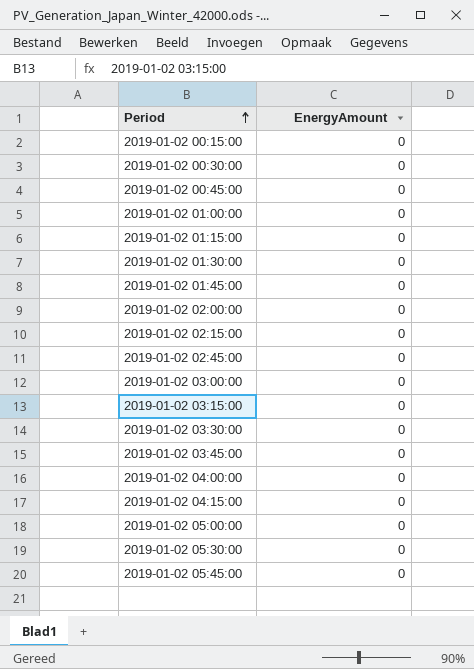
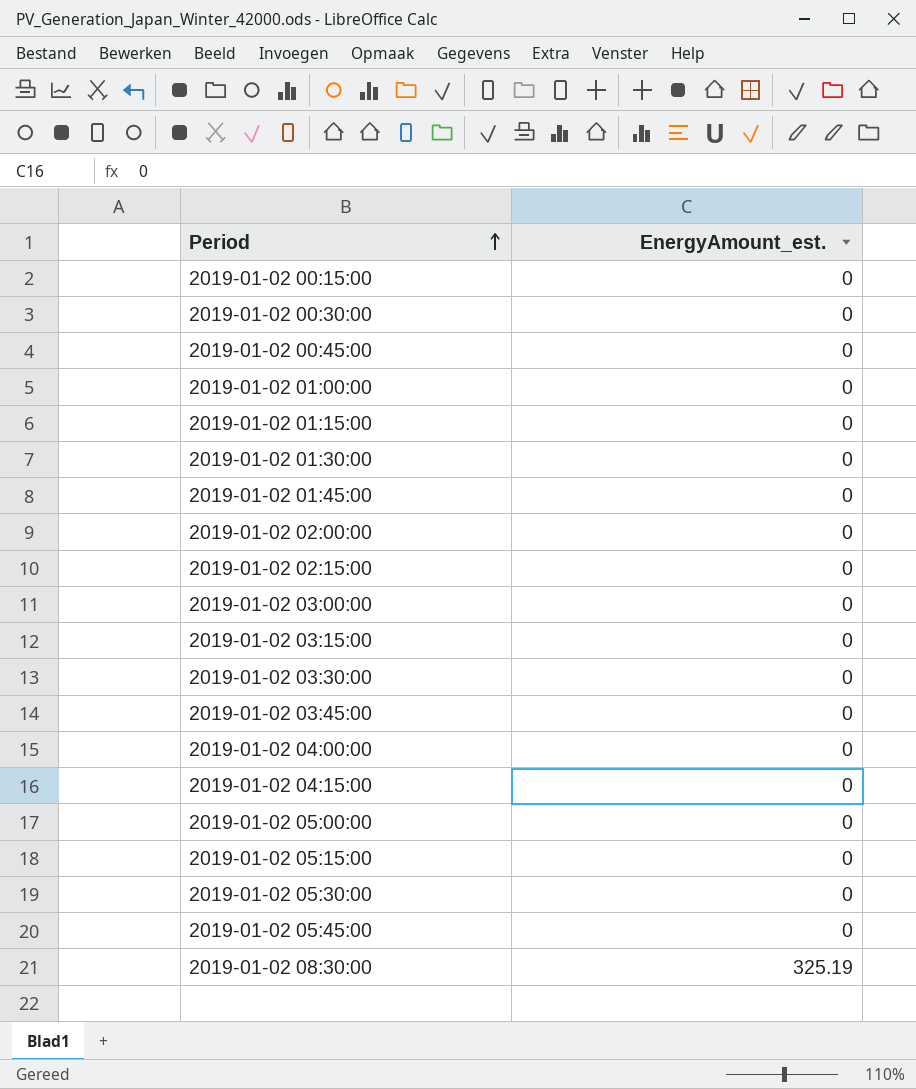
column name: EnergyAmount -> EnergyAmount_est.
row 2019-01-02 02:45:00: 0 -> none
row 2019-01-02 05:15:00: none -> 0
row 2019-01-02 08:30:00: none -> 325.19

